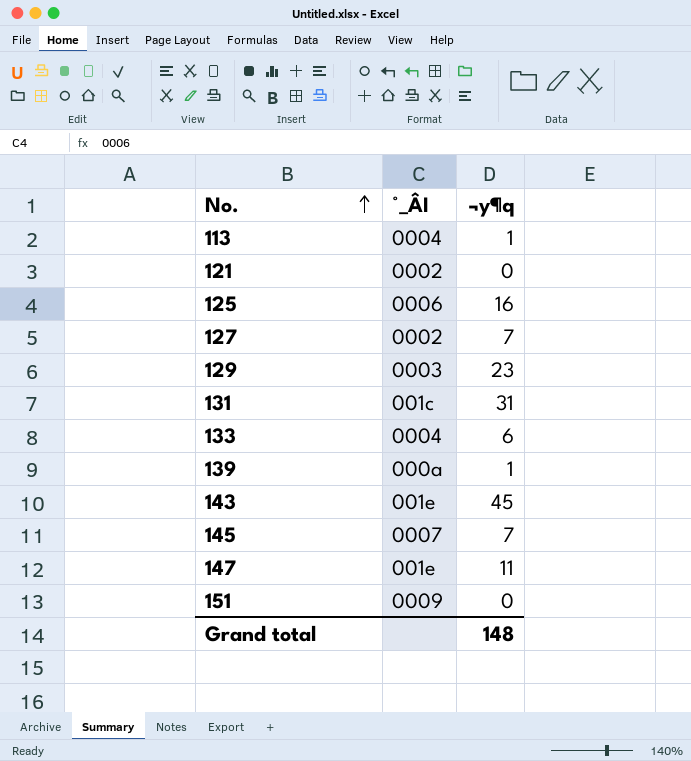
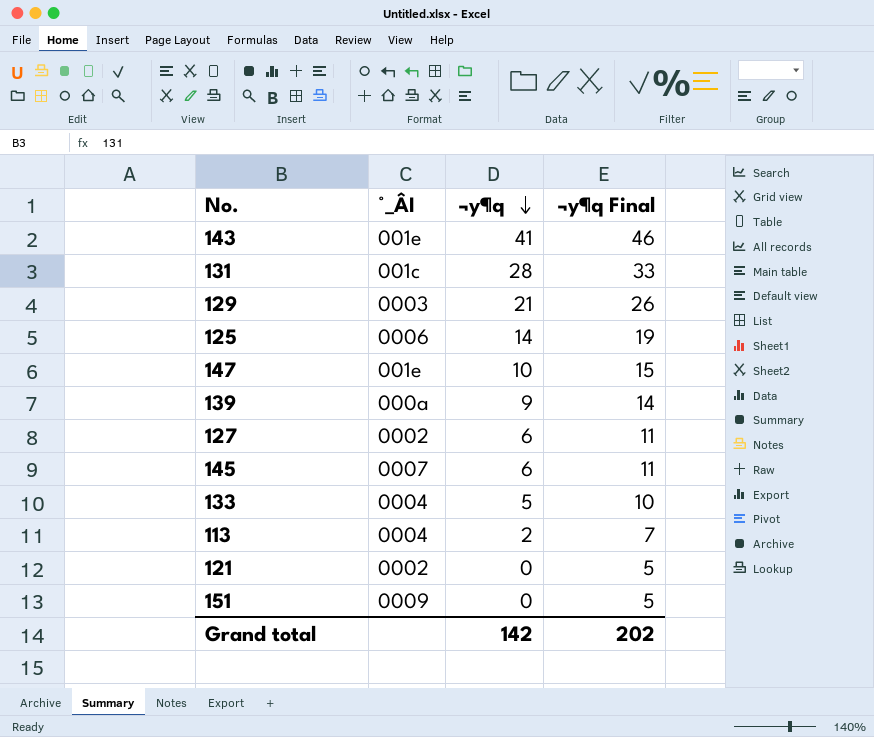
row order: No. ascending -> ¬y¶q descending
column ¬y¶q Final | formula: none -> [¬y¶q] + 5
143 | ¬y¶q: 45 -> 41
131 | ¬y¶q: 31 -> 28
129 | ¬y¶q: 23 -> 21
125 | ¬y¶q: 16 -> 14
147 | ¬y¶q: 11 -> 10
139 | ¬y¶q: 1 -> 9
127 | ¬y¶q: 7 -> 6
145 | ¬y¶q: 7 -> 6
133 | ¬y¶q: 6 -> 5
113 | ¬y¶q: 1 -> 2
Grand total | ¬y¶q: 148 -> 142

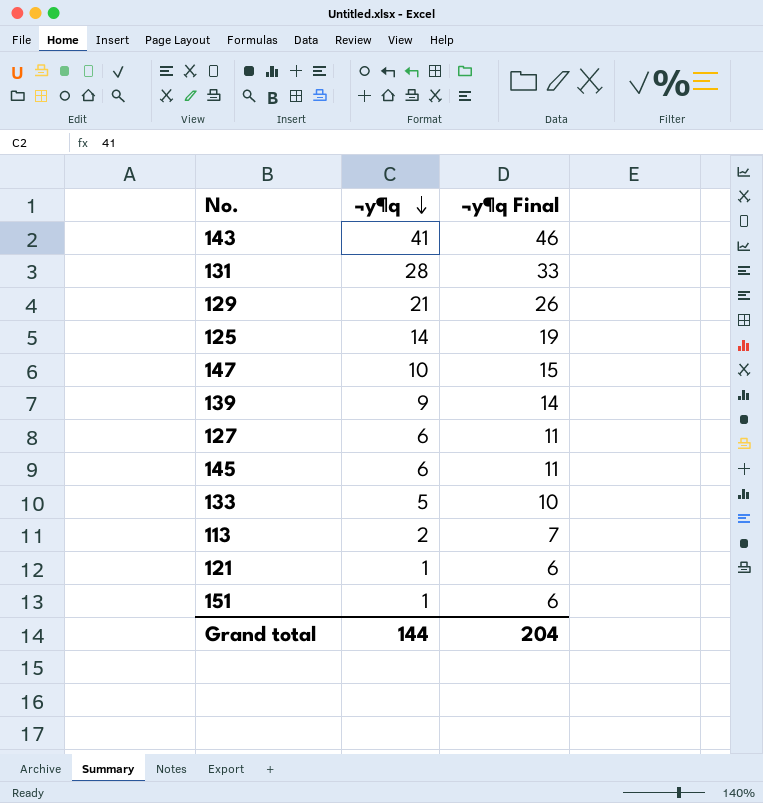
column °_ÂI | position: 2 -> none
121 | ¬y¶q: 0 -> 1
121 | ¬y¶q Final: 5 -> 6
151 | ¬y¶q: 0 -> 1
151 | ¬y¶q Final: 5 -> 6
Grand total | ¬y¶q: 142 -> 144
Grand total | ¬y¶q Final: 202 -> 204

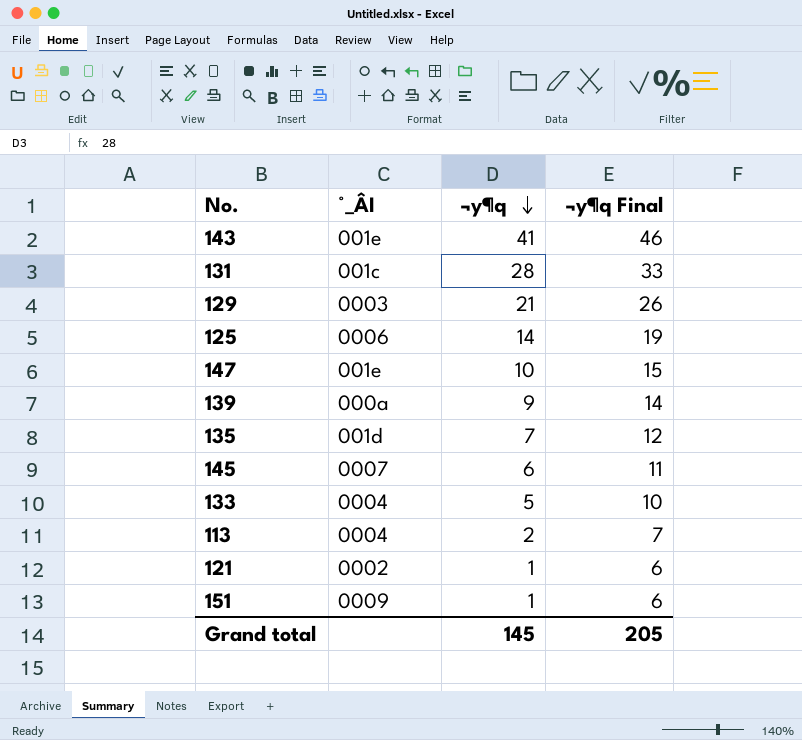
column °_ÂI | position: none -> 2
row 127: 6 | 11 -> none
row 135: none -> 001d | 7 | 12
Grand total | ¬y¶q: 144 -> 145
Grand total | ¬y¶q Final: 204 -> 205

